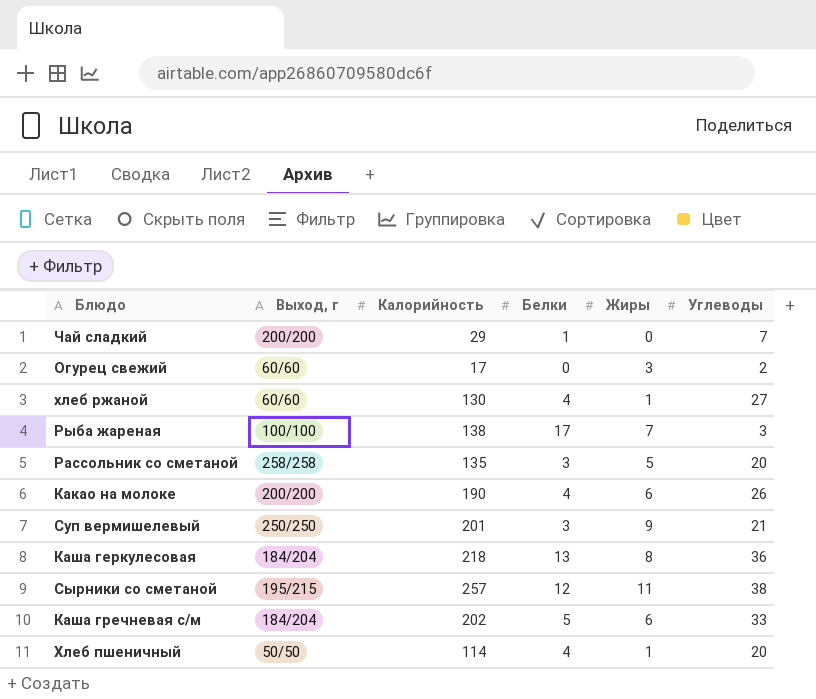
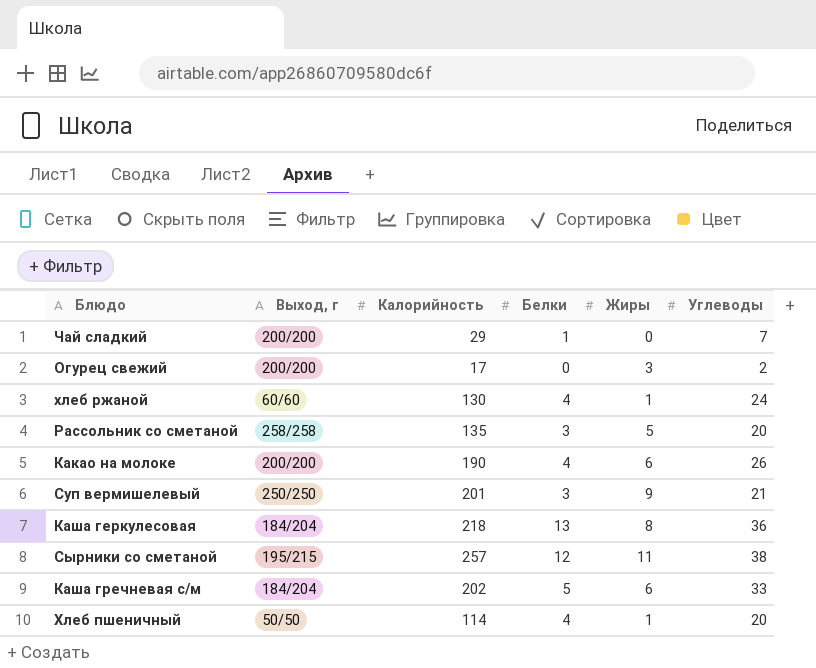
row Рыба жареная: 100/100 | 138 | 17 | 7 | 3 -> none
Огурец свежий | Выход, г: 60/60 -> 200/200
хлеб ржаной | Углеводы: 27 -> 24

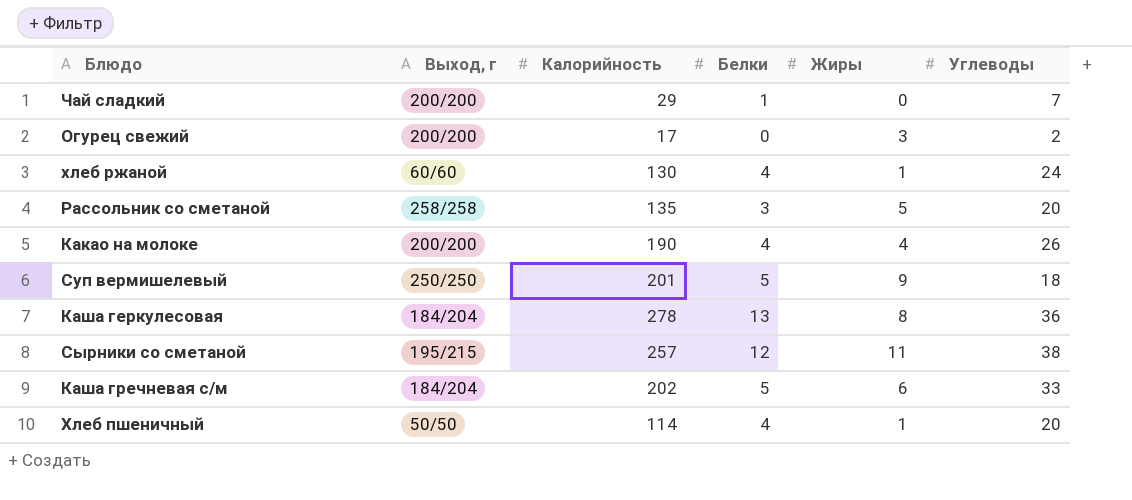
Какао на молоке | Жиры: 6 -> 4
Суп вермишелевый | Белки: 3 -> 5
Суп вермишелевый | Углеводы: 21 -> 18
Каша геркулесовая | Калорийность: 218 -> 278

